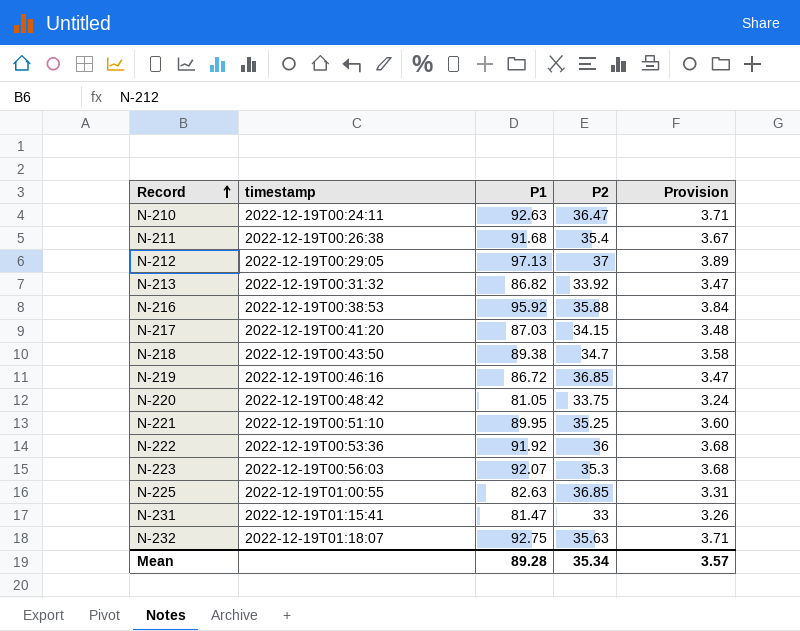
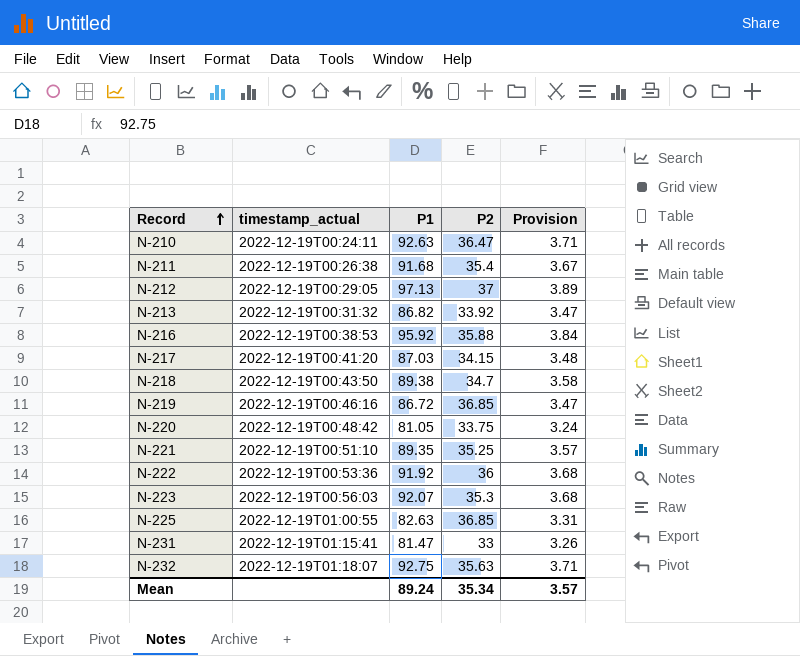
column name: timestamp -> timestamp_actual
N-221 | P1: 89.95 -> 89.35
N-221 | Provision: 3.60 -> 3.57
Mean | P1: 89.28 -> 89.24

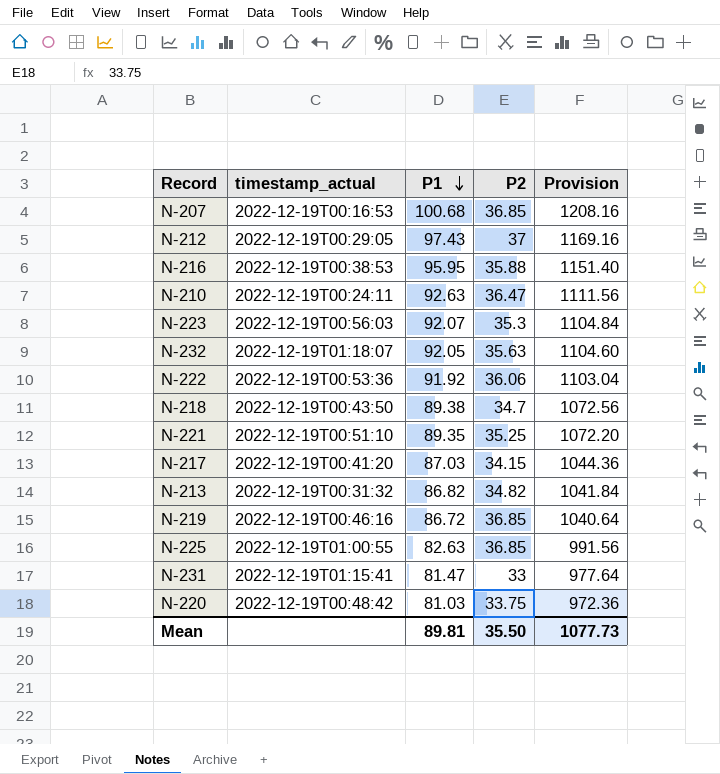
row order: Record ascending -> P1 descending
column Provision | formula: [P1] * 0.04 -> [P1] * 12
row N-211: 2022-12-19T00:26:38 | 91.68 | 35.4 | 3.67 -> none
row N-207: none -> 2022-12-19T00:16:53 | 100.68 | 36.85 | 1208.16
N-212 | P1: 97.13 -> 97.43
N-216 | P1: 95.92 -> 95.95
N-232 | P1: 92.75 -> 92.05
N-222 | P2: 36 -> 36.06
N-213 | P2: 33.92 -> 34.82
N-220 | P1: 81.05 -> 81.03
Mean | P1: 89.24 -> 89.81
Mean | P2: 35.34 -> 35.50
Mean | Provision: 3.57 -> 1077.73

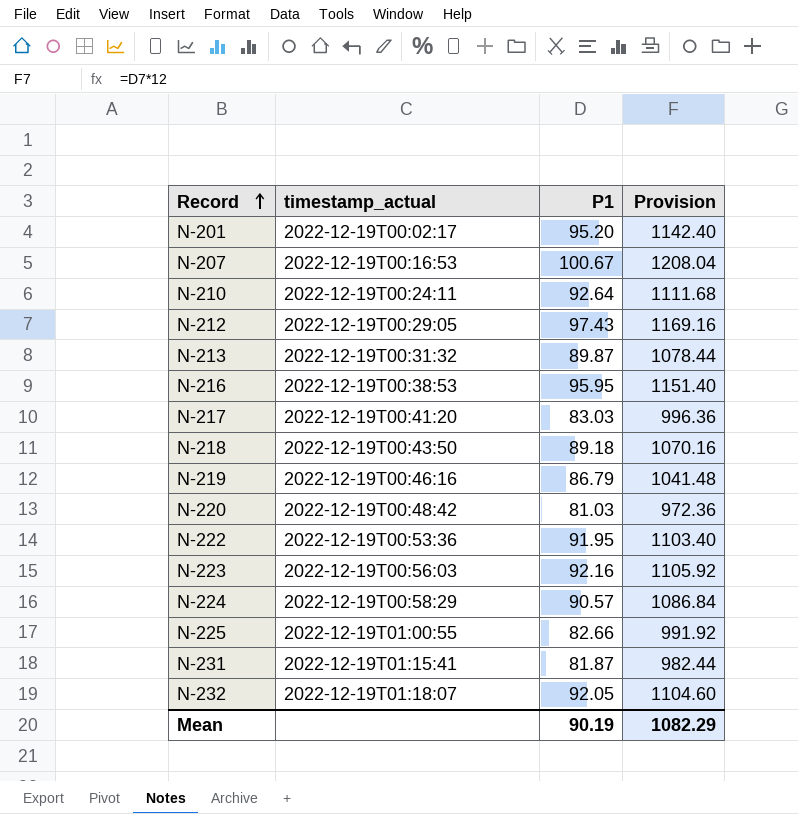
row order: P1 descending -> Record ascending
column P2 | position: 4 -> none
row N-221: 2022-12-19T00:51:10 | 89.35 | 35.25 | 1072.20 -> none
row N-201: none -> 2022-12-19T00:02:17 | 95.20 | 1142.40
N-207 | P1: 100.68 -> 100.67
N-207 | Provision: 1208.16 -> 1208.04
N-210 | P1: 92.63 -> 92.64
N-210 | Provision: 1111.56 -> 1111.68
N-213 | P1: 86.82 -> 89.87
N-213 | Provision: 1041.84 -> 1078.44
N-217 | P1: 87.03 -> 83.03
N-217 | Provision: 1044.36 -> 996.36
N-218 | P1: 89.38 -> 89.18
N-218 | Provision: 1072.56 -> 1070.16
N-219 | P1: 86.72 -> 86.79
N-219 | Provision: 1040.64 -> 1041.48
N-222 | P1: 91.92 -> 91.95
N-222 | Provision: 1103.04 -> 1103.40
N-223 | P1: 92.07 -> 92.16
N-223 | Provision: 1104.84 -> 1105.92
row N-224: none -> 2022-12-19T00:58:29 | 90.57 | 1086.84
N-225 | P1: 82.63 -> 82.66
N-225 | Provision: 991.56 -> 991.92
N-231 | P1: 81.47 -> 81.87
N-231 | Provision: 977.64 -> 982.44
Mean | P1: 89.81 -> 90.19
Mean | Provision: 1077.73 -> 1082.29

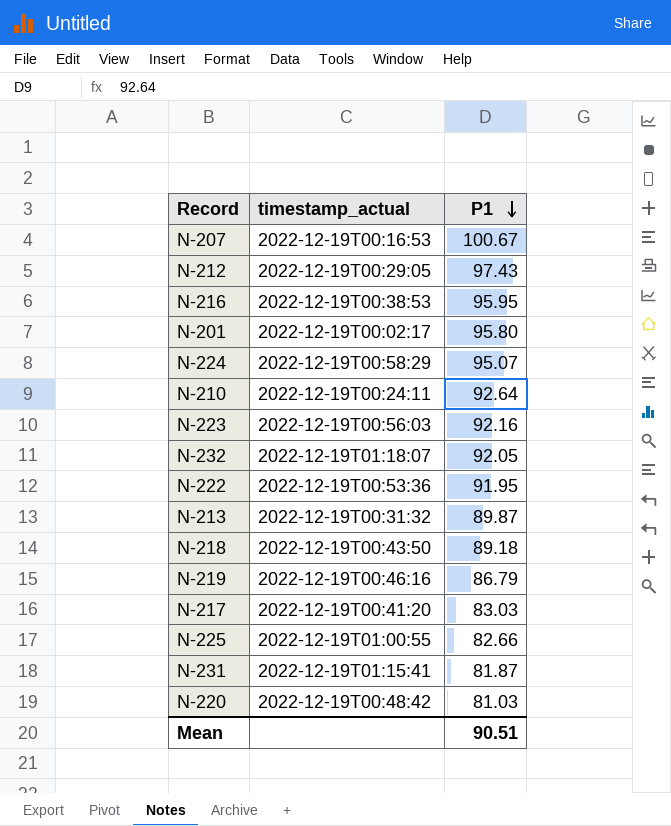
row order: Record ascending -> P1 descending
column Provision | formula: [P1] * 12 -> none
N-201 | P1: 95.20 -> 95.80
N-224 | P1: 90.57 -> 95.07
Mean | P1: 90.19 -> 90.51

